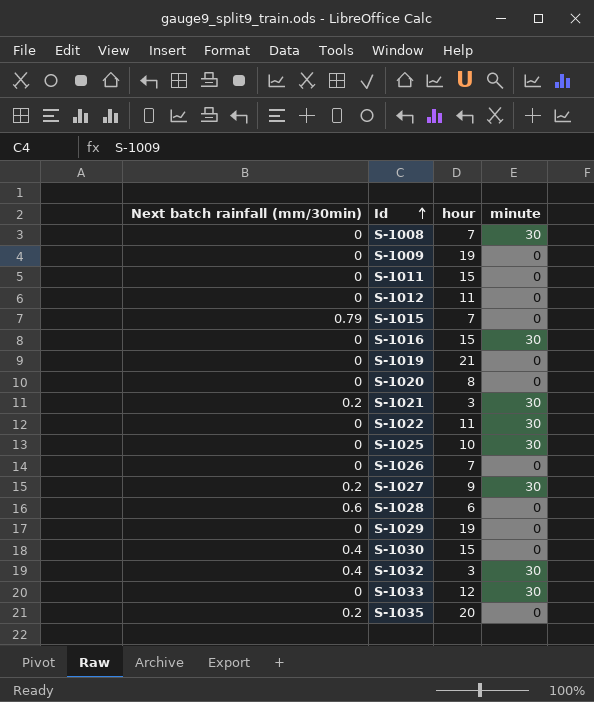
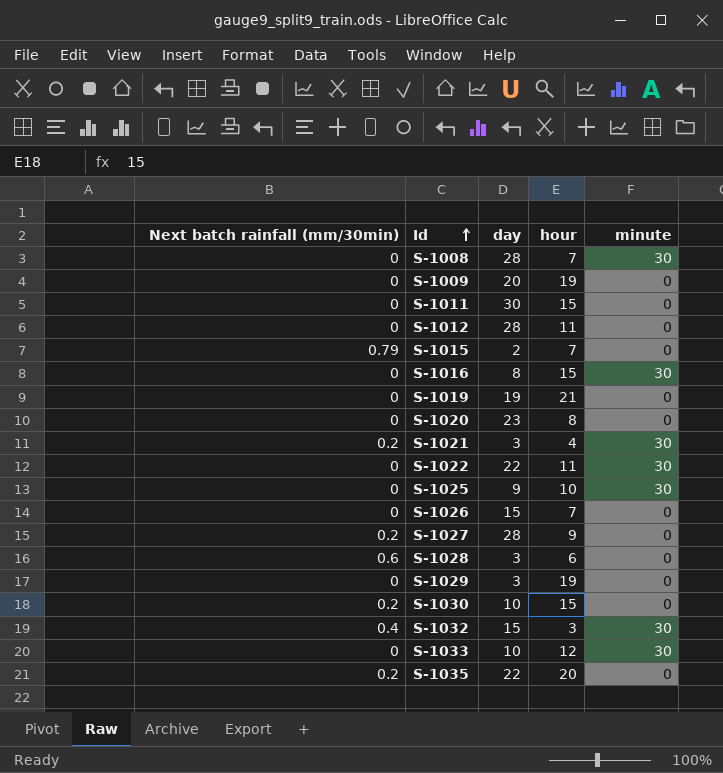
column day | position: none -> 3
S-1021 | hour: 3 -> 4
S-1027 | minute: 30 -> 0
S-1030 | Next batch rainfall (mm/30min): 0.4 -> 0.2

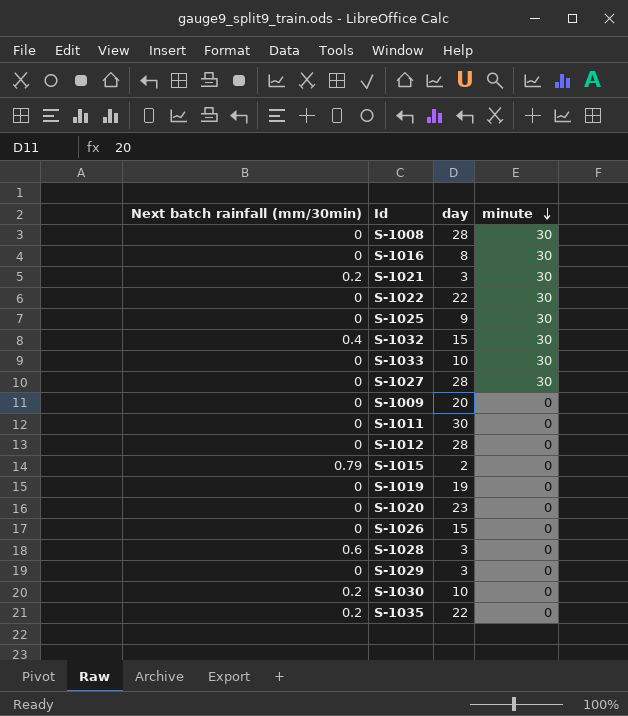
row order: Id ascending -> minute descending
column hour | position: 4 -> none
S-1027 | Next batch rainfall (mm/30min): 0.2 -> 0
S-1027 | minute: 0 -> 30

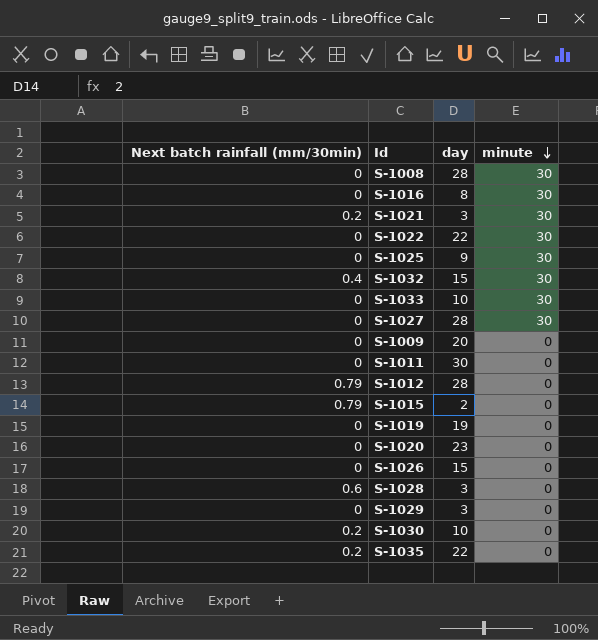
S-1012 | Next batch rainfall (mm/30min): 0 -> 0.79

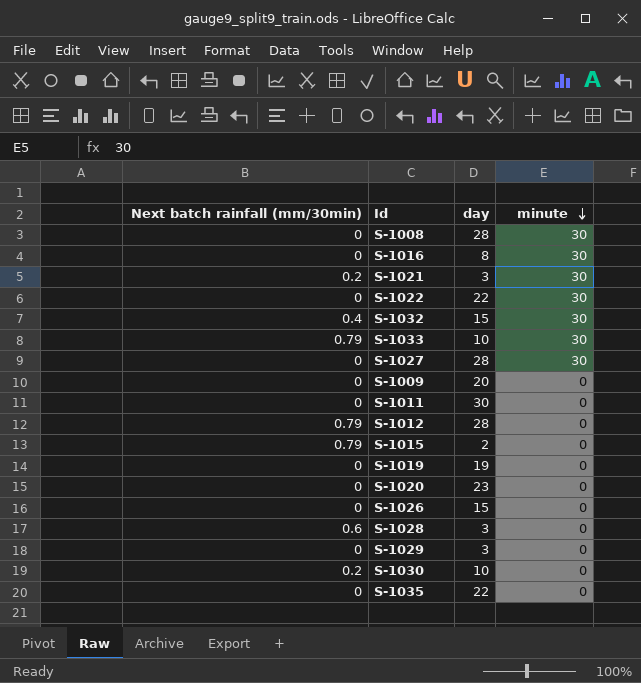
row S-1025: 0 | 9 | 30 -> none
S-1033 | Next batch rainfall (mm/30min): 0 -> 0.79
S-1035 | Next batch rainfall (mm/30min): 0.2 -> 0

